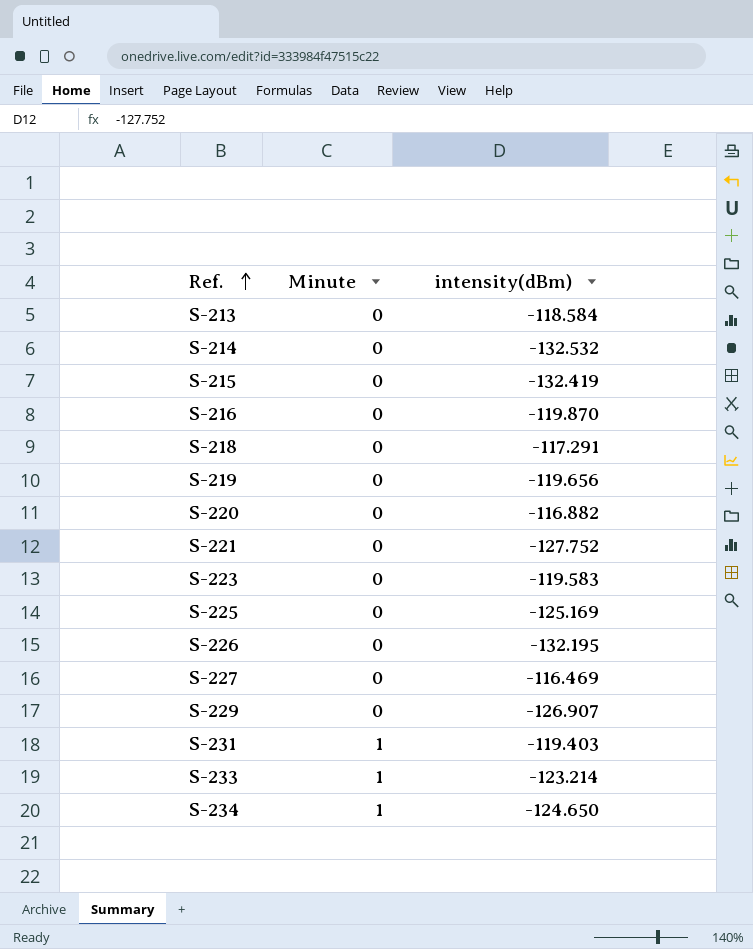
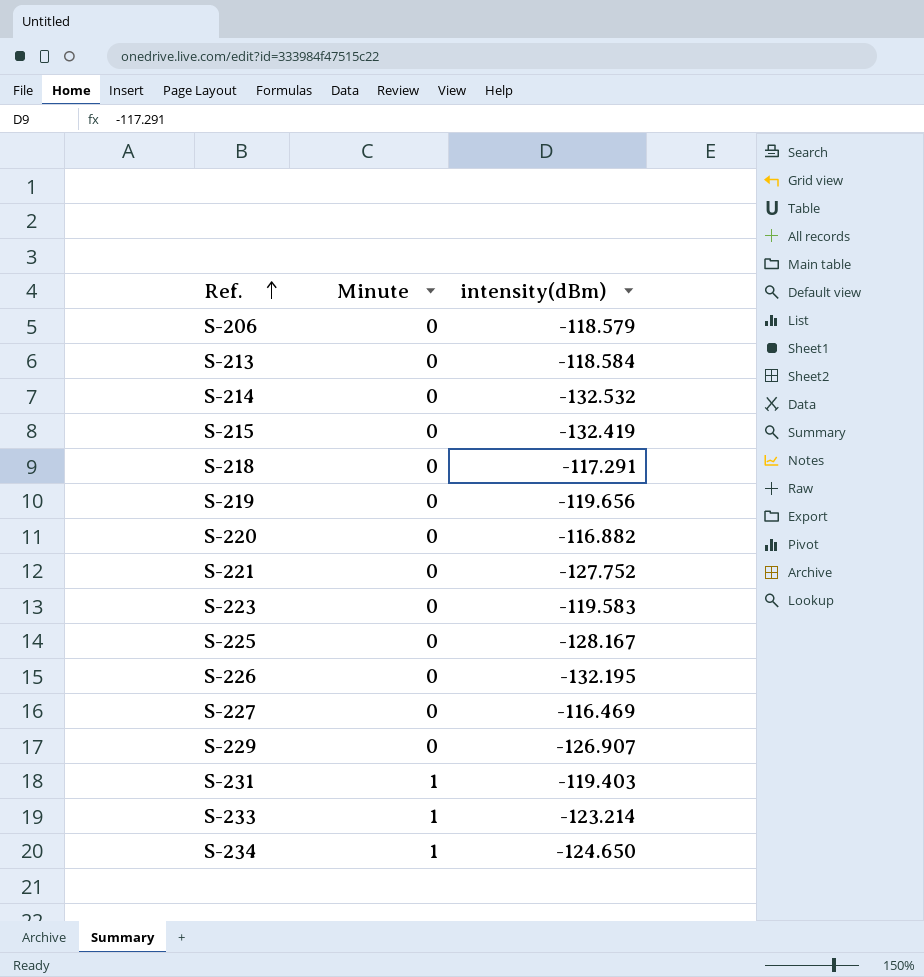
row S-216: 0 | -119.870 -> none
row S-206: none -> 0 | -118.579
S-225 | intensity(dBm): -125.169 -> -128.167

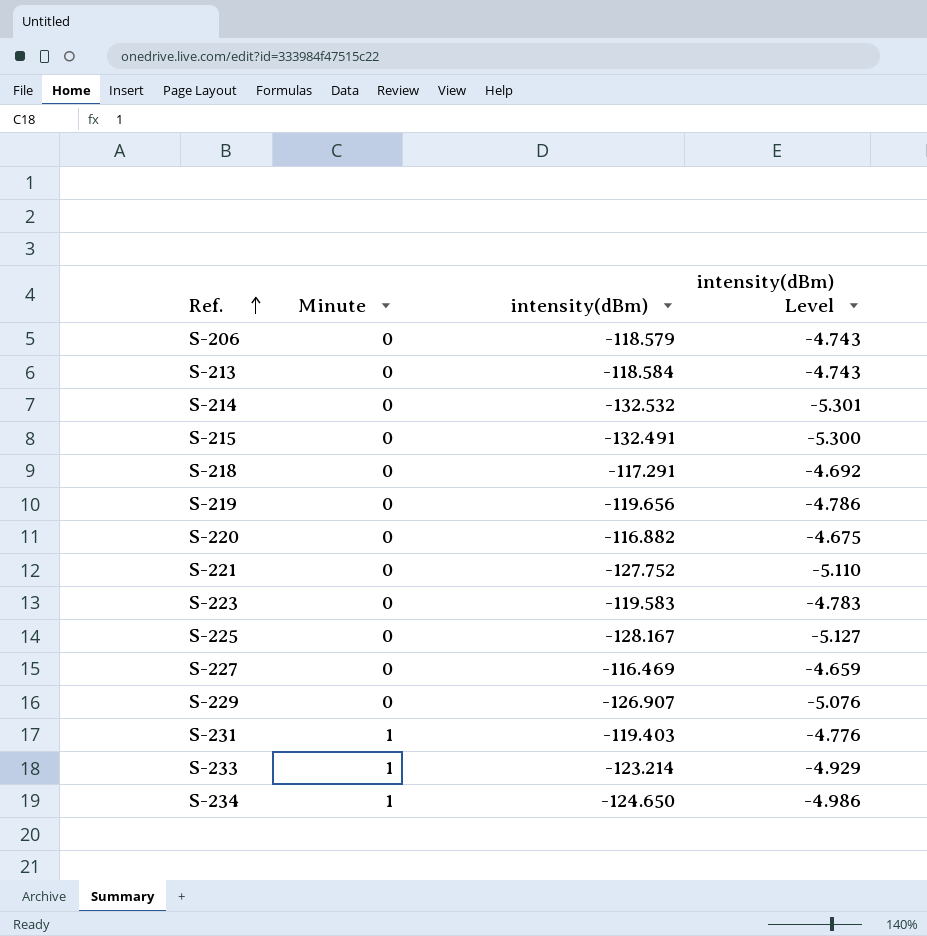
column intensity(dBm) Level | formula: none -> [intensity(dBm)] * 0.04
row S-226: 0 | -132.195 -> none
S-215 | intensity(dBm): -132.419 -> -132.491

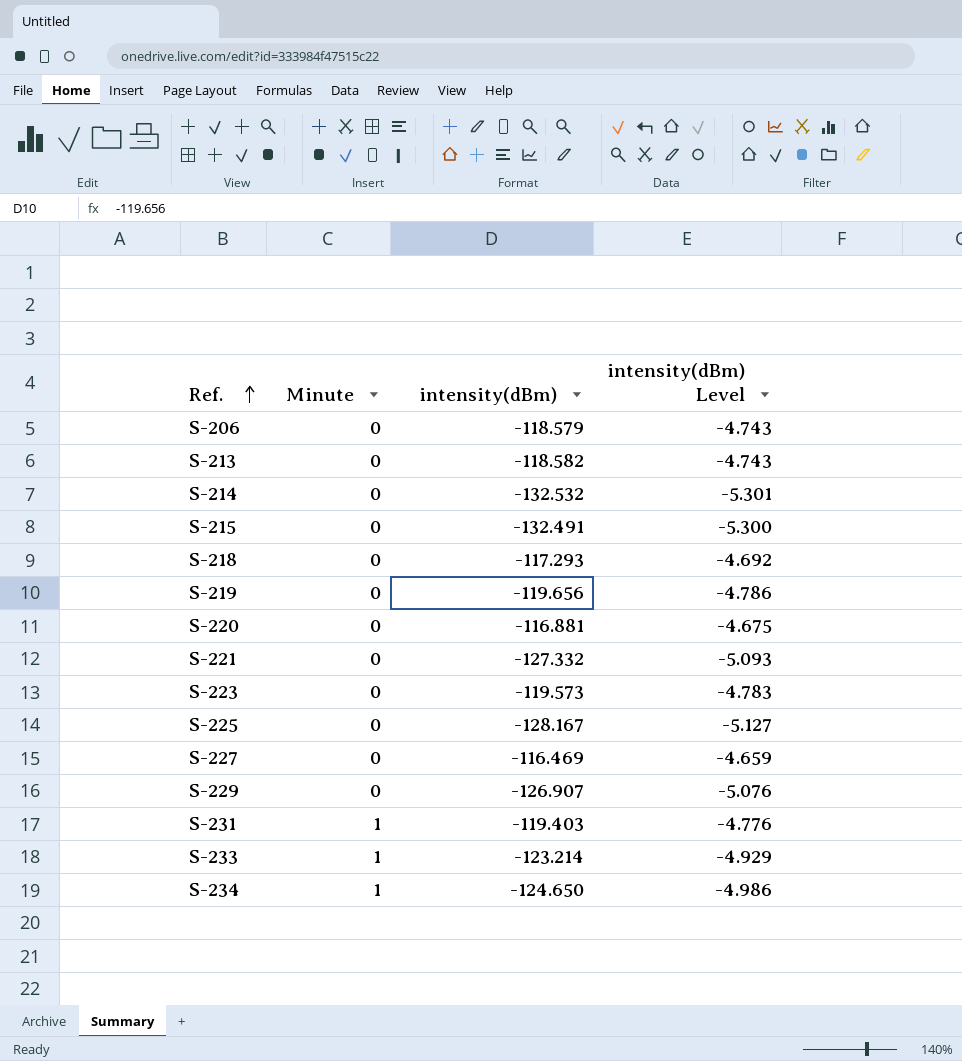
S-213 | intensity(dBm): -118.584 -> -118.582
S-218 | intensity(dBm): -117.291 -> -117.293
S-220 | intensity(dBm): -116.882 -> -116.881
S-221 | intensity(dBm): -127.752 -> -127.332
S-221 | intensity(dBm) Level: -5.110 -> -5.093
S-223 | intensity(dBm): -119.583 -> -119.573

